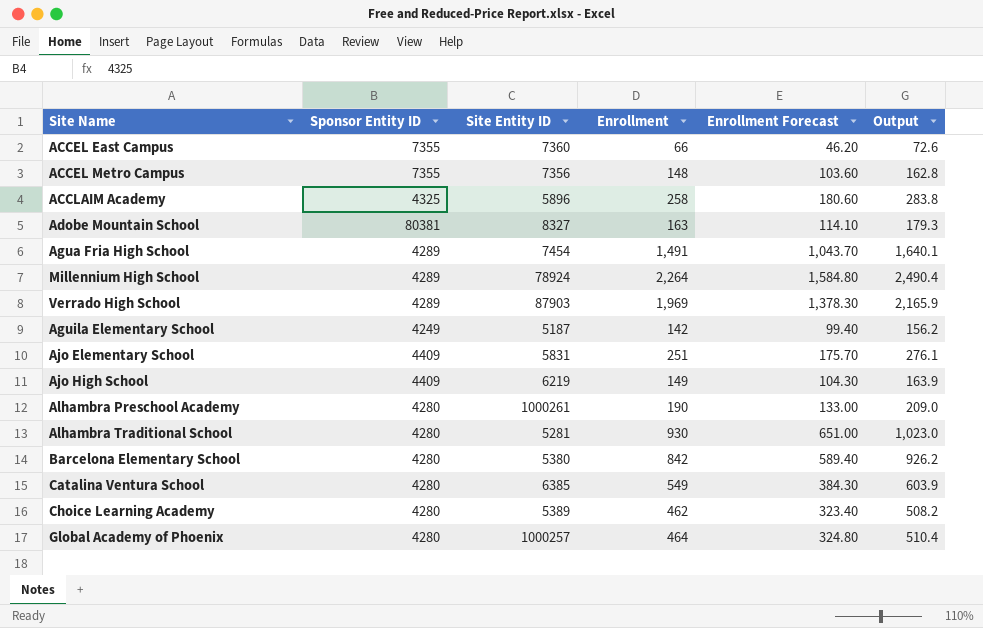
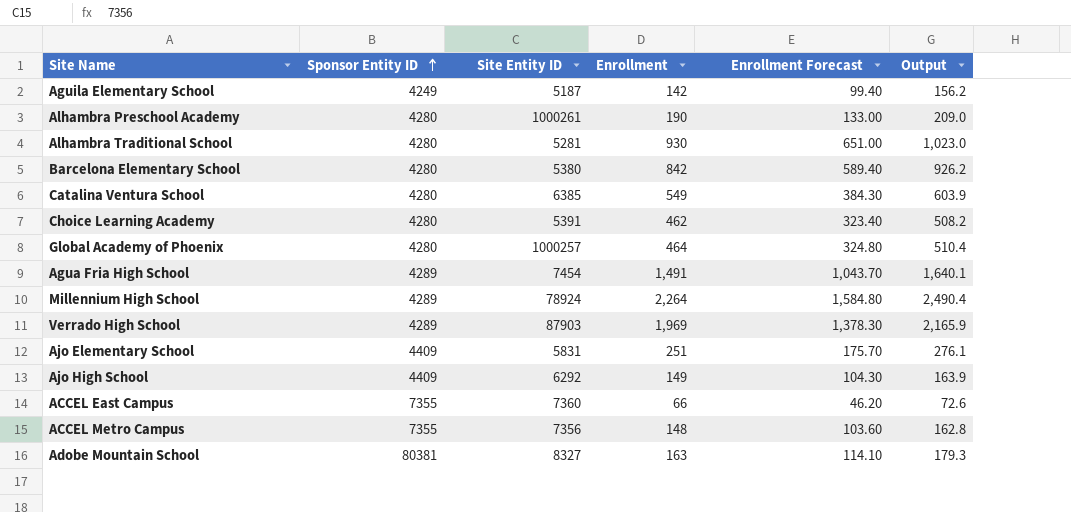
row order: none -> Sponsor Entity ID ascending
row ACCLAIM Academy: 4325 | 5896 | 258 | 180.60 | 283.8 -> none
Choice Learning Academy | Site Entity ID: 5389 -> 5391
Ajo High School | Site Entity ID: 6219 -> 6292

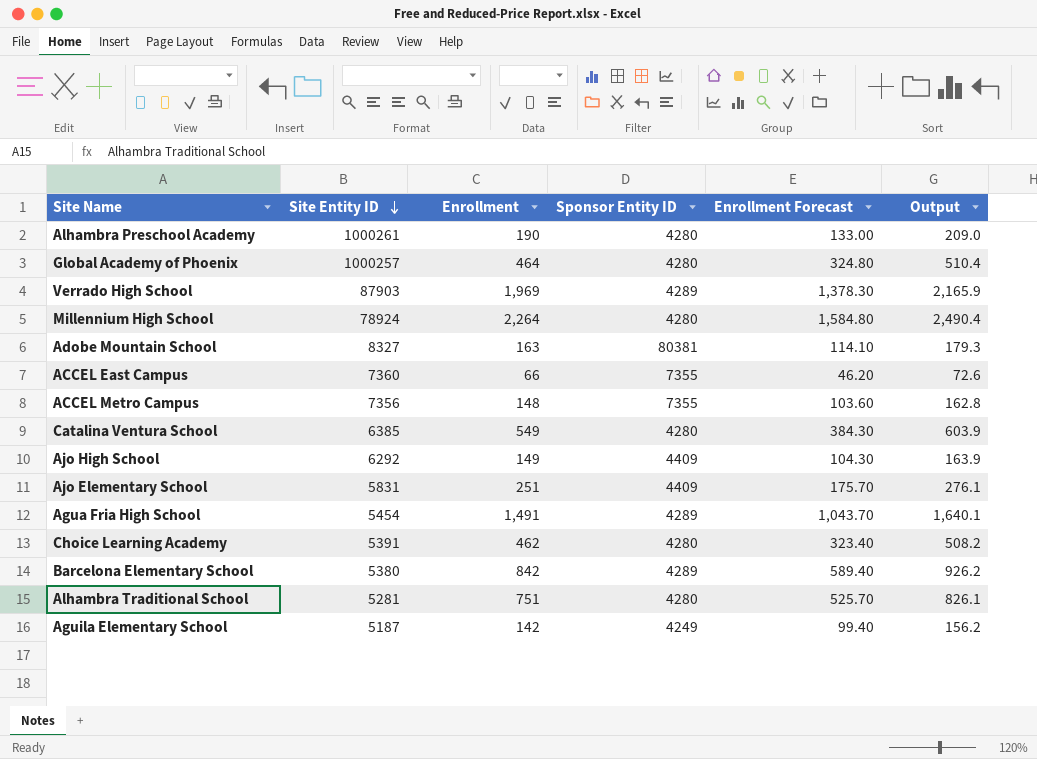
row order: Sponsor Entity ID ascending -> Site Entity ID descending
column Sponsor Entity ID | position: 2 -> 4
Millennium High School | Sponsor Entity ID: 4289 -> 4280
Agua Fria High School | Site Entity ID: 7454 -> 5454
Barcelona Elementary School | Sponsor Entity ID: 4280 -> 4289
Alhambra Traditional School | Enrollment: 930 -> 751
Alhambra Traditional School | Enrollment Forecast: 651.00 -> 525.70
Alhambra Traditional School | Output: 1,023.0 -> 826.1

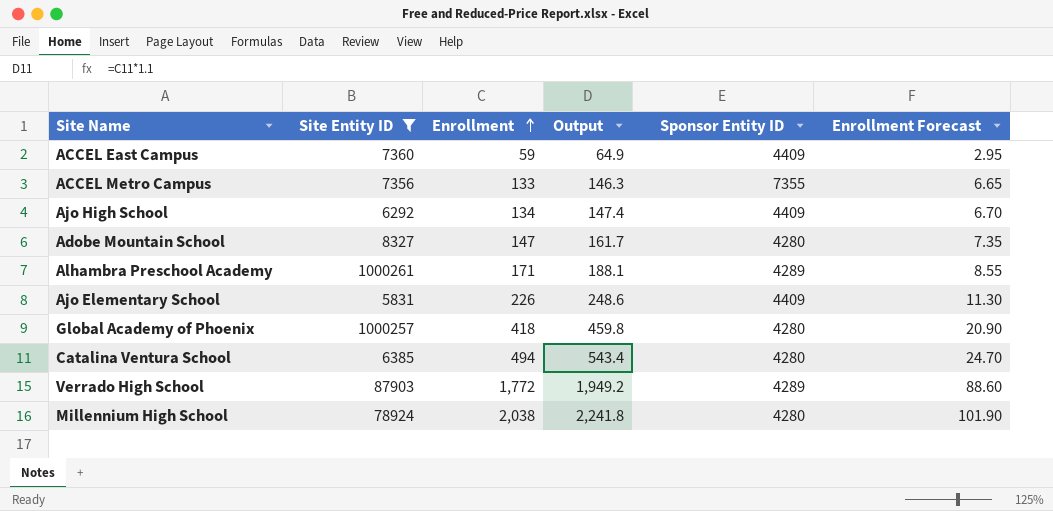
filter: none -> Site Entity ID >= 5831
row order: Site Entity ID descending -> Enrollment ascending
column Output | position: 6 -> 4
column Enrollment Forecast | formula: [Enrollment] * 0.7 -> [Enrollment] * 0.05
ACCEL East Campus | Enrollment: 66 -> 59
ACCEL East Campus | Output: 72.6 -> 64.9
ACCEL East Campus | Sponsor Entity ID: 7355 -> 4409
ACCEL Metro Campus | Enrollment: 148 -> 133
ACCEL Metro Campus | Output: 162.8 -> 146.3
Ajo High School | Enrollment: 149 -> 134
Ajo High School | Output: 163.9 -> 147.4
Adobe Mountain School | Enrollment: 163 -> 147
Adobe Mountain School | Output: 179.3 -> 161.7
Adobe Mountain School | Sponsor Entity ID: 80381 -> 4280
Alhambra Preschool Academy | Enrollment: 190 -> 171
Alhambra Preschool Academy | Output: 209.0 -> 188.1
Alhambra Preschool Academy | Sponsor Entity ID: 4280 -> 4289
Ajo Elementary School | Enrollment: 251 -> 226
Ajo Elementary School | Output: 276.1 -> 248.6
Global Academy of Phoenix | Enrollment: 464 -> 418
Global Academy of Phoenix | Output: 510.4 -> 459.8
Catalina Ventura School | Enrollment: 549 -> 494
Catalina Ventura School | Output: 603.9 -> 543.4
Verrado High School | Enrollment: 1,969 -> 1,772
Verrado High School | Output: 2,165.9 -> 1,949.2
Millennium High School | Enrollment: 2,264 -> 2,038
Millennium High School | Output: 2,490.4 -> 2,241.8

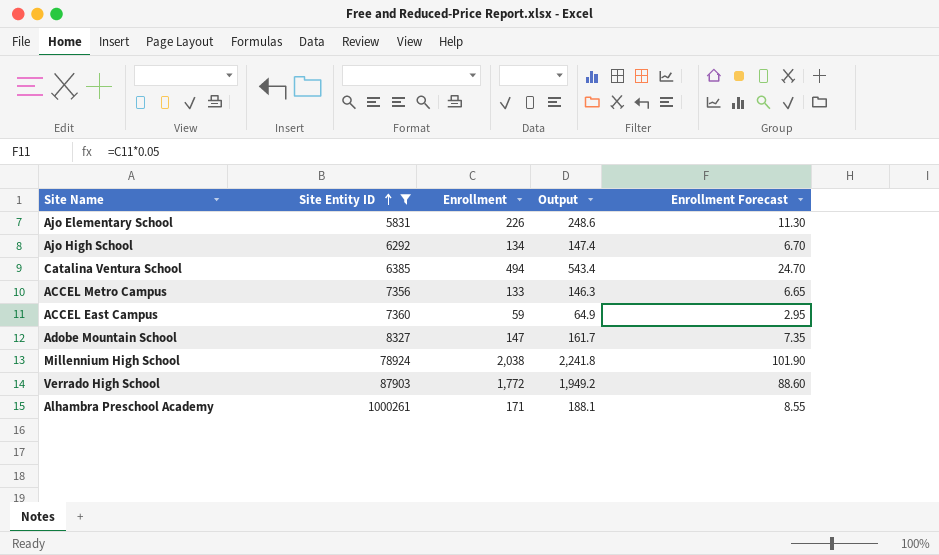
row order: Enrollment ascending -> Site Entity ID ascending
column Sponsor Entity ID | position: 5 -> none
row Global Academy of Phoenix: 1000257 | 418 | 459.8 | 4280 | 20.90 -> none

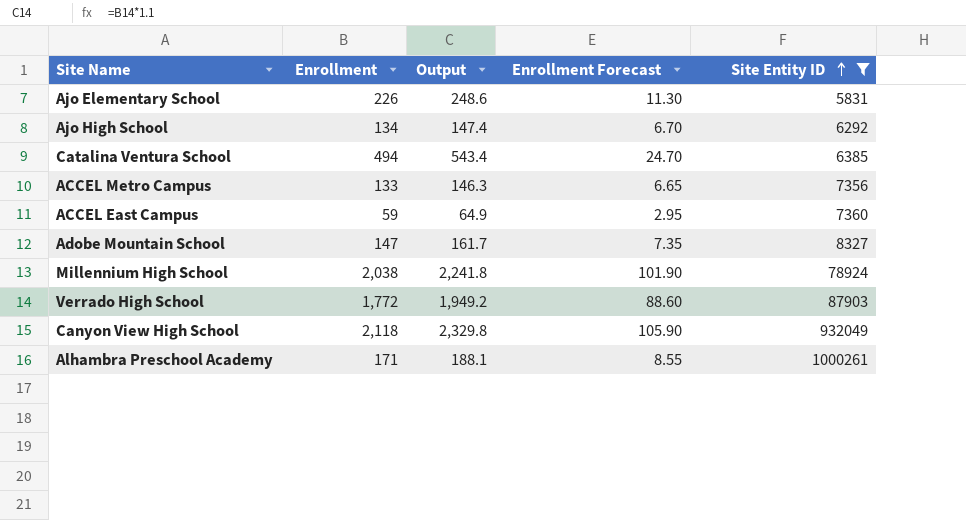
column Site Entity ID | position: 2 -> 5
row Canyon View High School: none -> 2,118 | 2,329.8 | 105.90 | 932049

